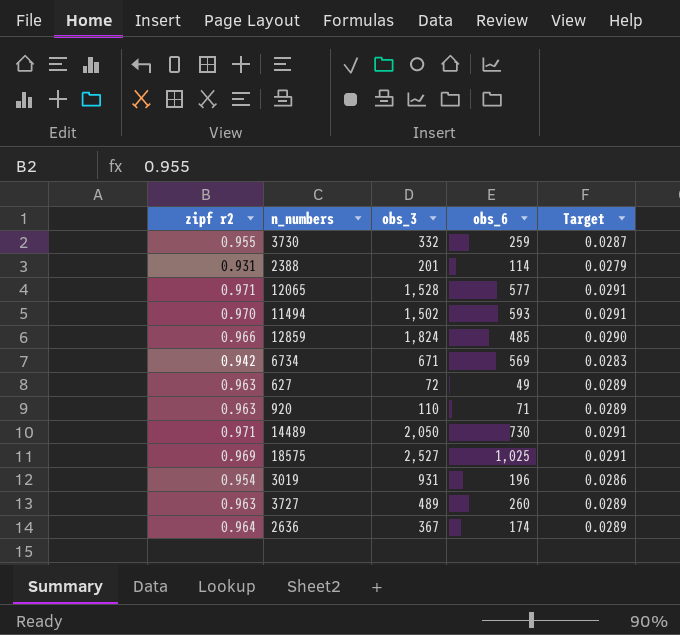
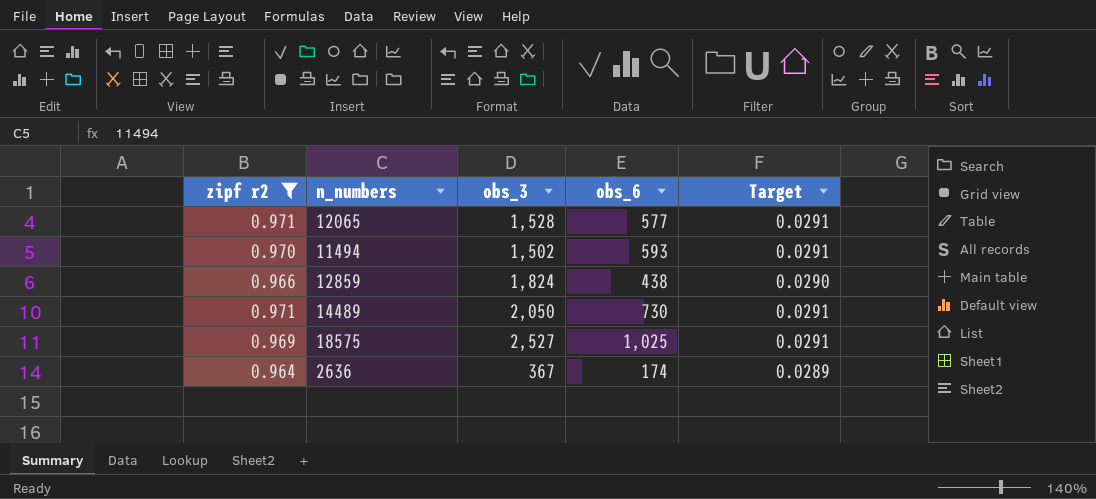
filter: none -> zipf r2 >= 0.964
12859 | obs_6: 485 -> 438

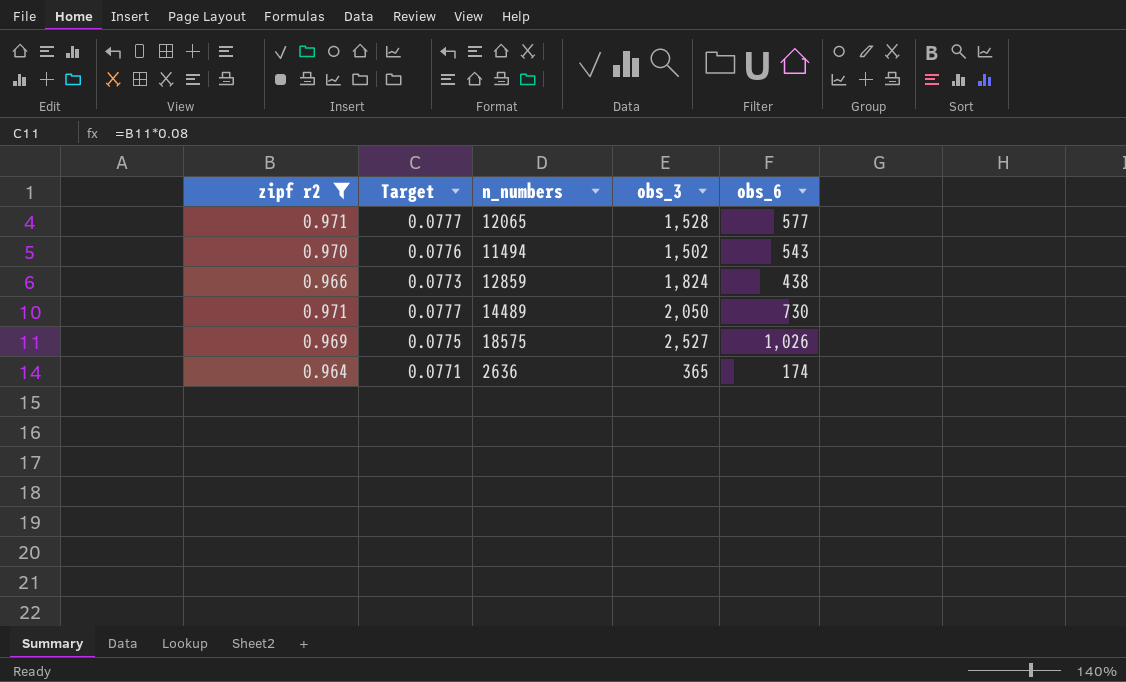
column Target | formula: [zipf r2] * 0.03 -> [zipf r2] * 0.08
column Target | position: 5 -> 2
11494 | obs_6: 593 -> 543
18575 | obs_6: 1,025 -> 1,026
2636 | obs_3: 367 -> 365

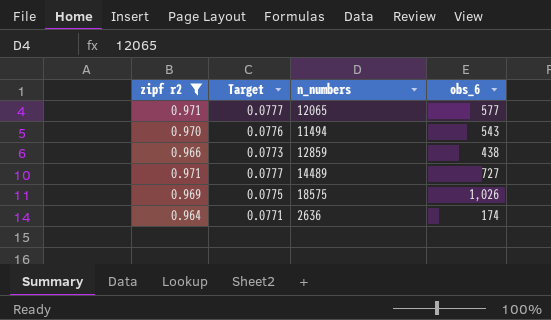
column obs_3 | position: 4 -> none
14489 | obs_6: 730 -> 727

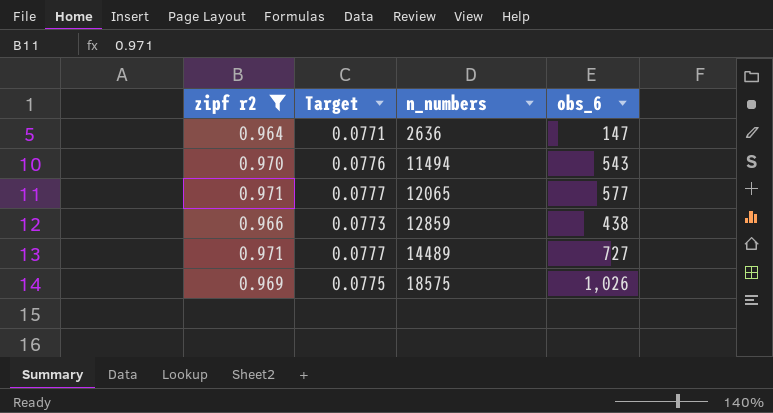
row order: none -> n_numbers ascending
2636 | obs_6: 174 -> 147

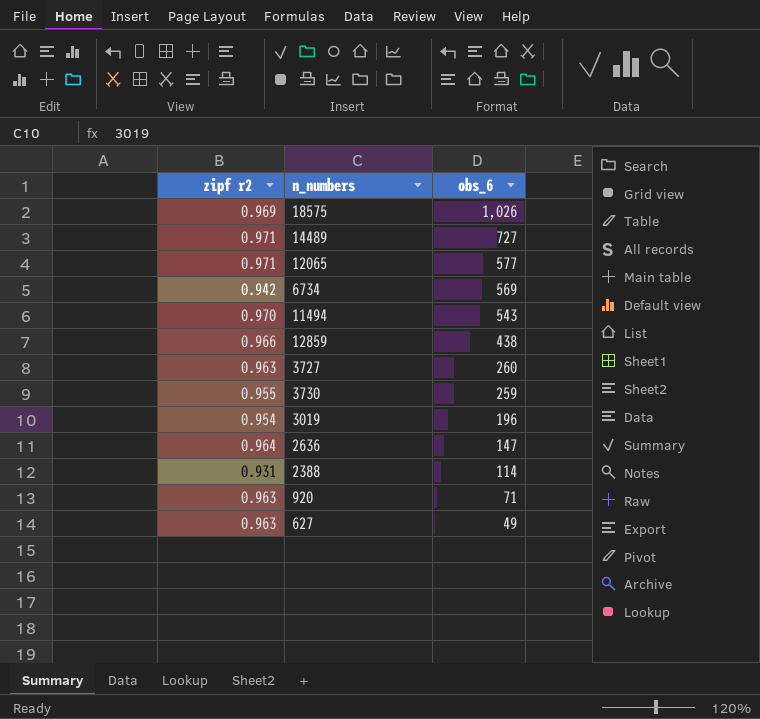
filter: zipf r2 >= 0.964 -> none
row order: n_numbers ascending -> obs_6 descending
column Target | formula: [zipf r2] * 0.08 -> none

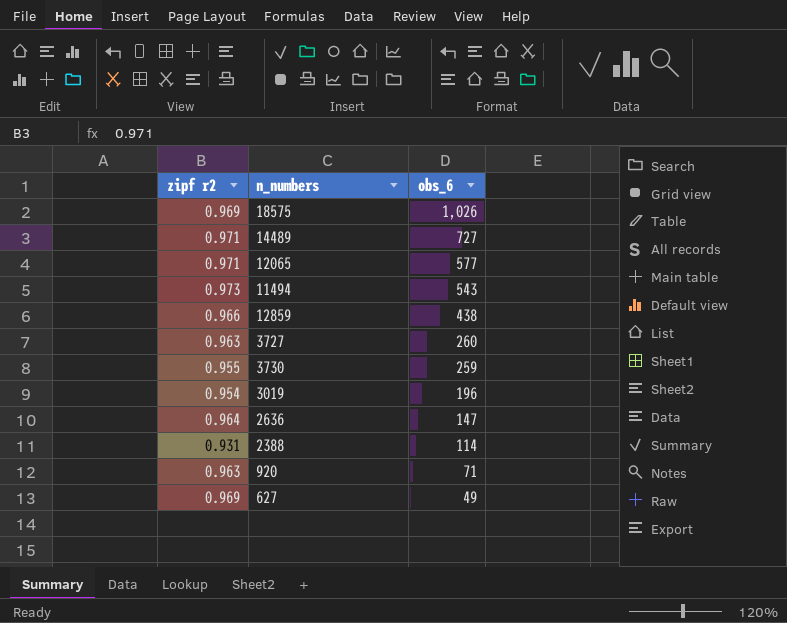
row 6734: 0.942 | 569 -> none
11494 | zipf r2: 0.970 -> 0.973
627 | zipf r2: 0.963 -> 0.969

